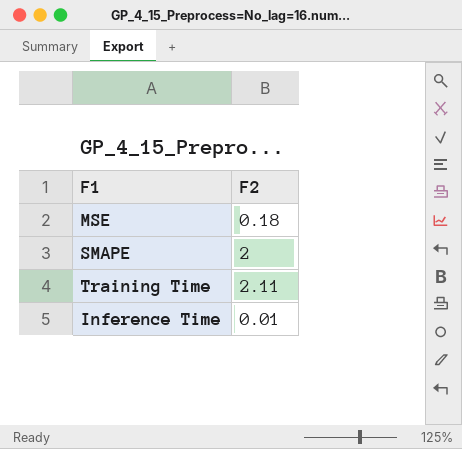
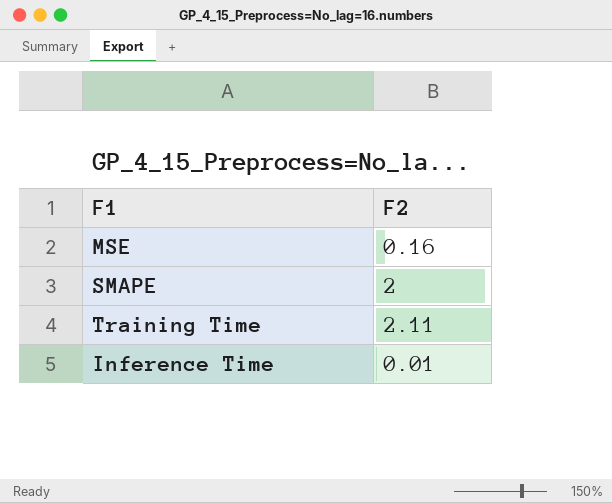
MSE | F2: 0.18 -> 0.16

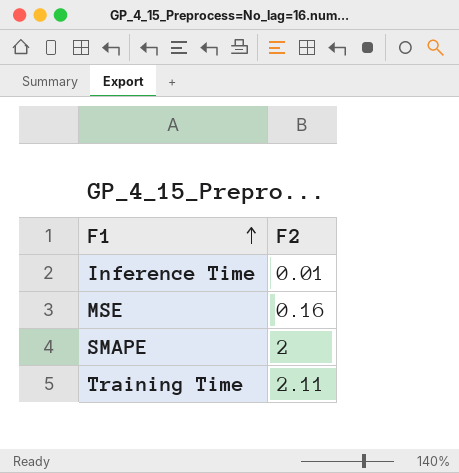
row order: none -> F1 ascending

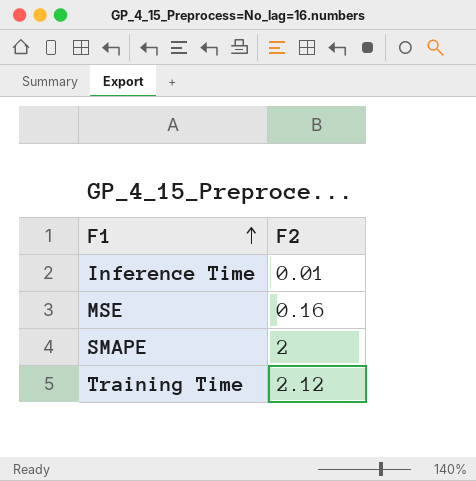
Training Time | F2: 2.11 -> 2.12

